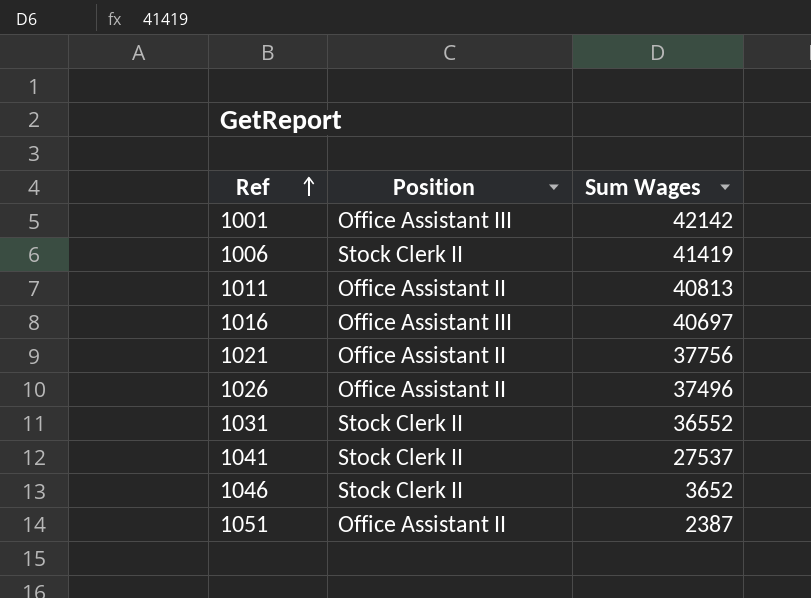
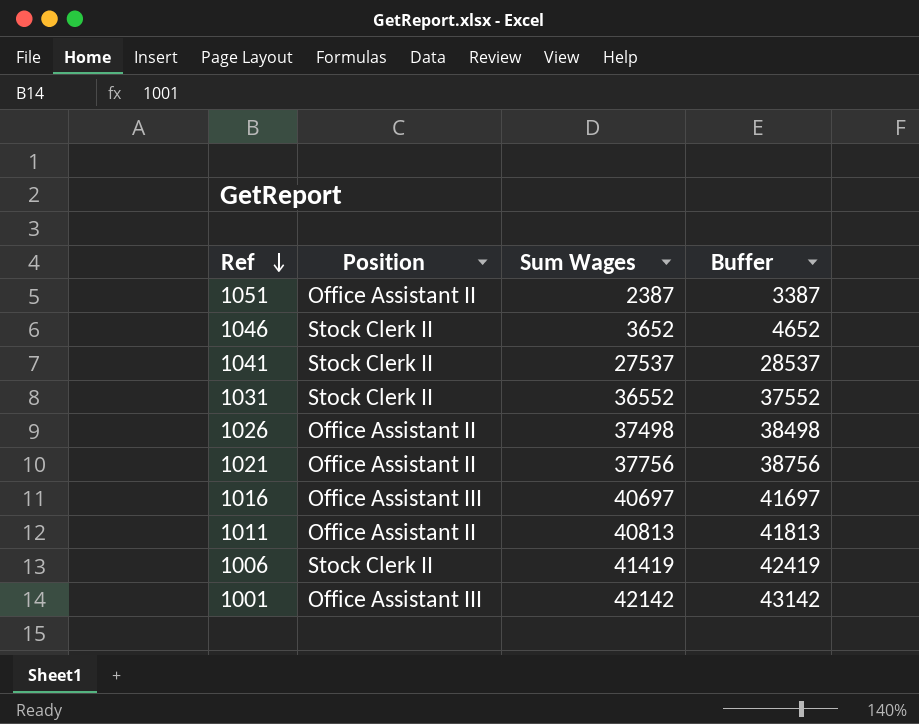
row order: Ref ascending -> Ref descending
column Buffer | formula: none -> [Sum Wages] + 1000
1026 | Sum Wages: 37496 -> 37498

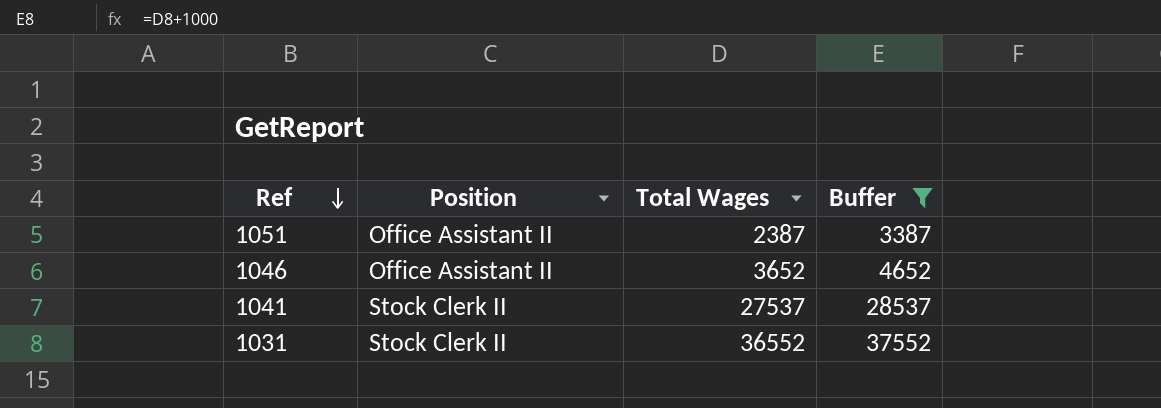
filter: none -> Buffer <= 37552
column name: Sum Wages -> Total Wages
1046 | Position: Stock Clerk II -> Office Assistant II

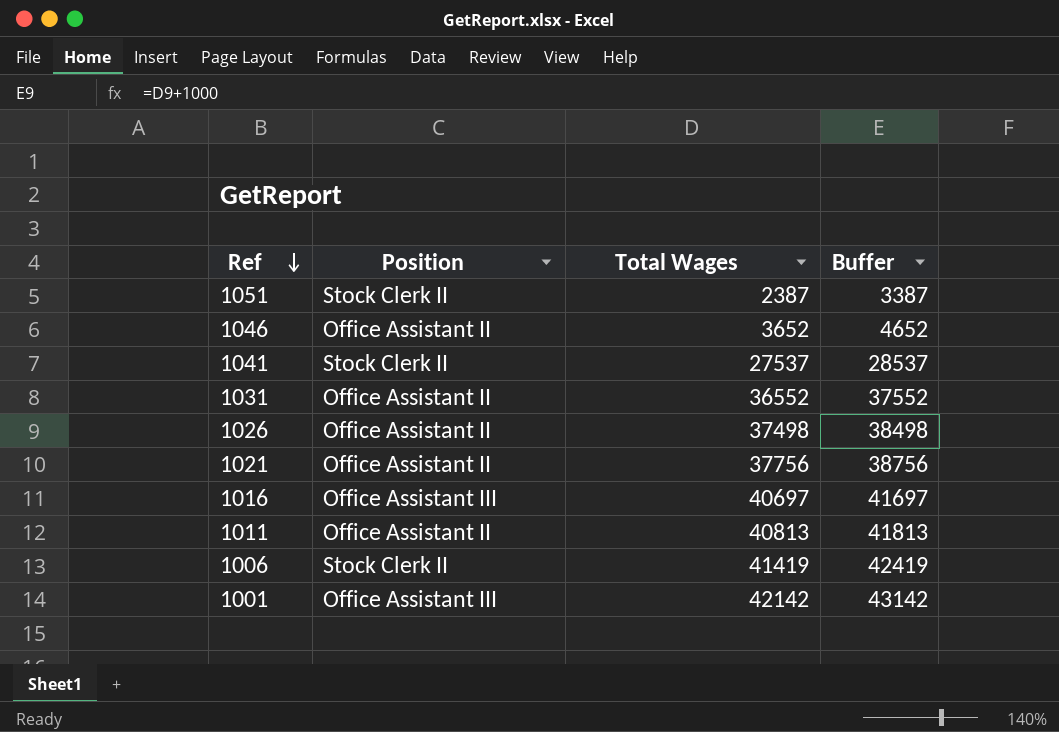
filter: Buffer <= 37552 -> none
1051 | Position: Office Assistant II -> Stock Clerk II
1031 | Position: Stock Clerk II -> Office Assistant II

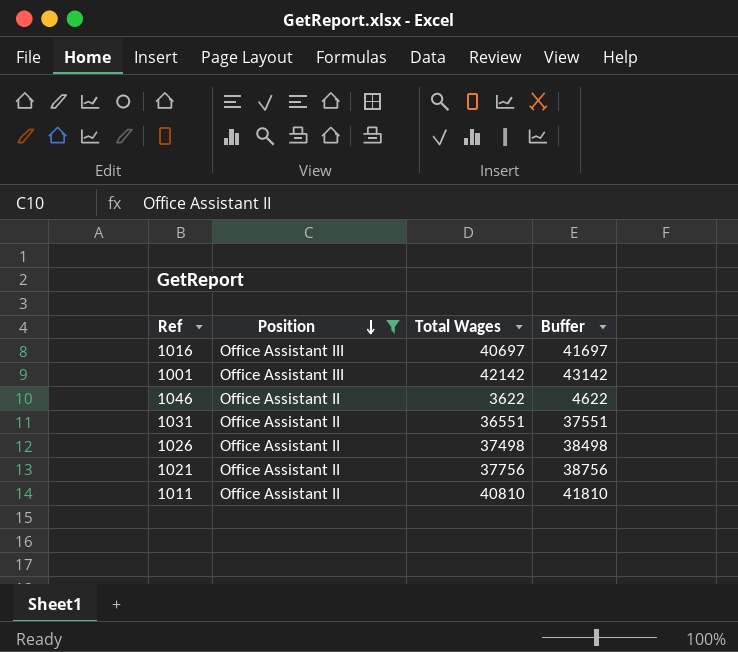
filter: none -> Position != Stock Clerk II
row order: Ref descending -> Position descending
1046 | Total Wages: 3652 -> 3622
1046 | Buffer: 4652 -> 4622
1031 | Total Wages: 36552 -> 36551
1031 | Buffer: 37552 -> 37551
1011 | Total Wages: 40813 -> 40810
1011 | Buffer: 41813 -> 41810

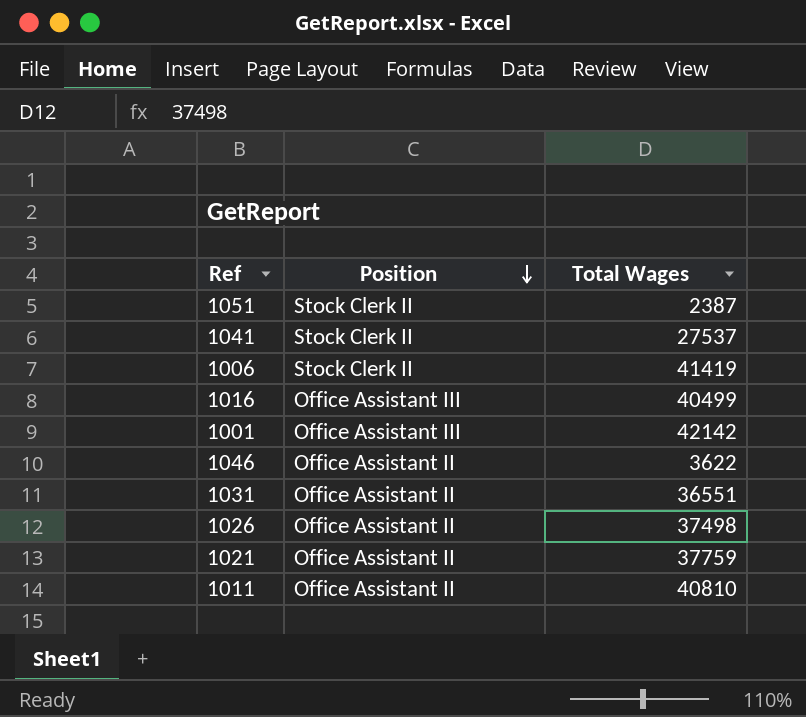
filter: Position != Stock Clerk II -> none
column Buffer | formula: [Total Wages] + 1000 -> none
1016 | Total Wages: 40697 -> 40499
1021 | Total Wages: 37756 -> 37759

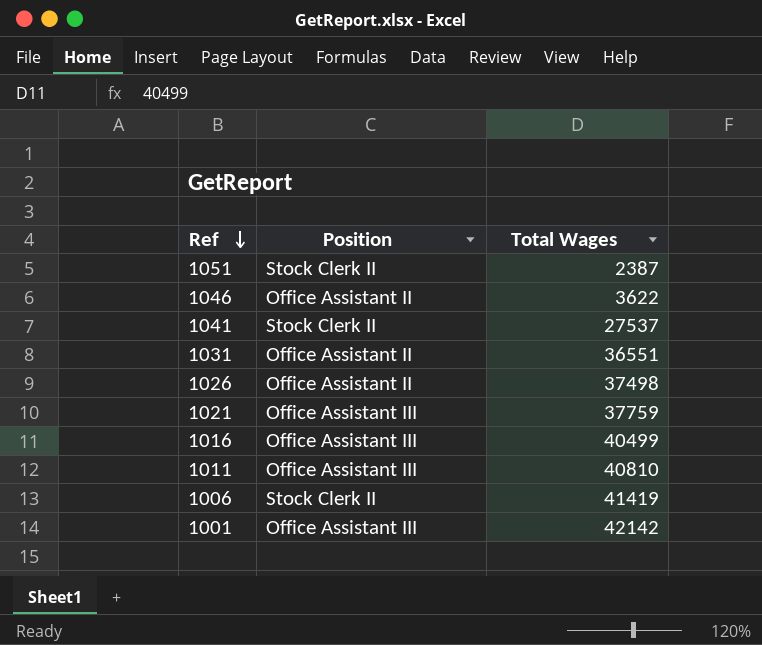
row order: Position descending -> Ref descending
1021 | Position: Office Assistant II -> Office Assistant III
1011 | Position: Office Assistant II -> Office Assistant III

